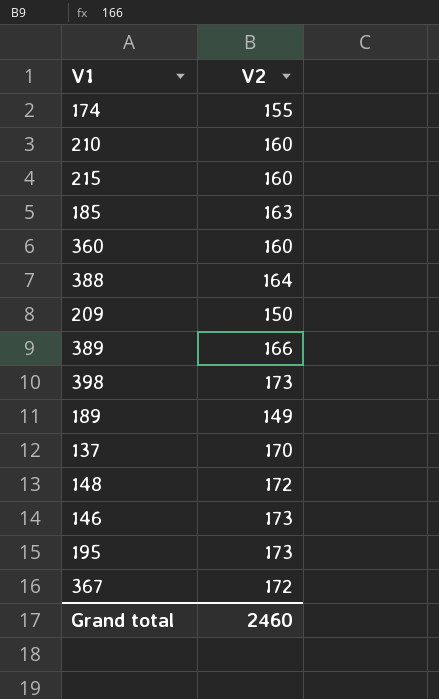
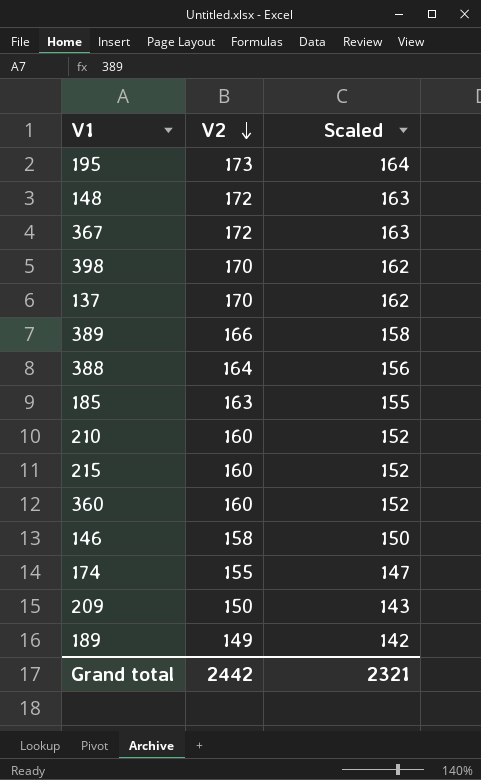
row order: none -> V2 descending
column Scaled | formula: none -> [V2] * 0.95
398 | V2: 173 -> 170
146 | V2: 173 -> 158
Grand total | V2: 2460 -> 2442

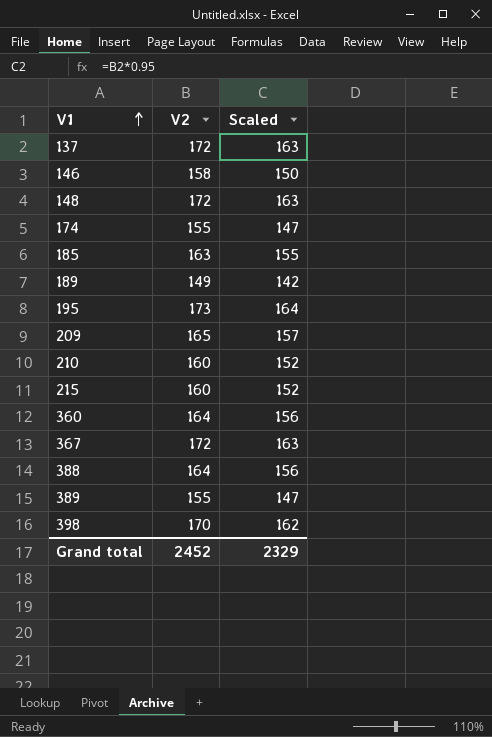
row order: V2 descending -> V1 ascending
137 | V2: 170 -> 172
137 | Scaled: 162 -> 163
209 | V2: 150 -> 165
209 | Scaled: 143 -> 157
360 | V2: 160 -> 164
360 | Scaled: 152 -> 156
389 | V2: 166 -> 155
389 | Scaled: 158 -> 147
Grand total | V2: 2442 -> 2452
Grand total | Scaled: 2321 -> 2329

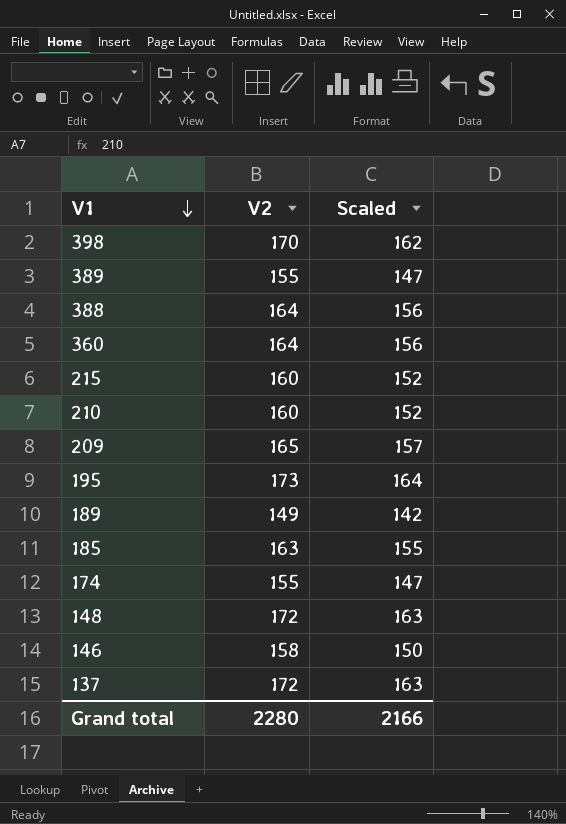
row order: V1 ascending -> V1 descending
row 367: 172 | 163 -> none
Grand total | V2: 2452 -> 2280
Grand total | Scaled: 2329 -> 2166

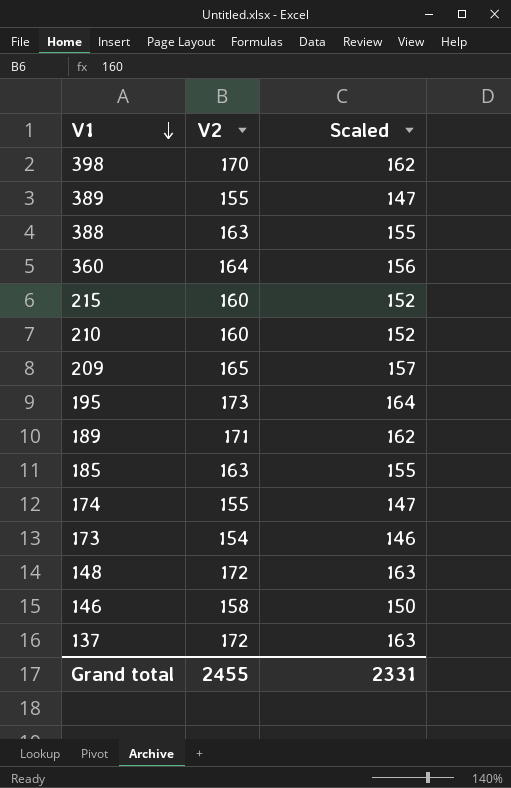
388 | V2: 164 -> 163
388 | Scaled: 156 -> 155
189 | V2: 149 -> 171
189 | Scaled: 142 -> 162
row 173: none -> 154 | 146
Grand total | V2: 2280 -> 2455
Grand total | Scaled: 2166 -> 2331

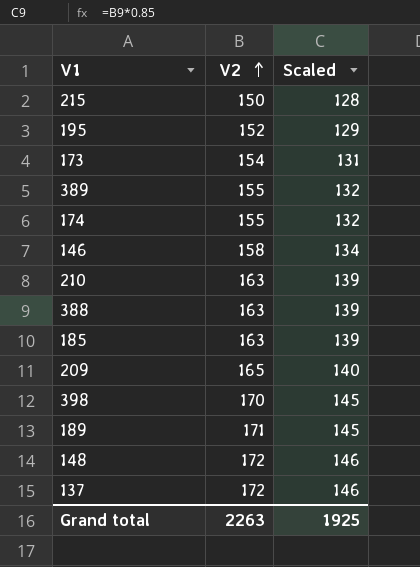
row order: V1 descending -> V2 ascending
column Scaled | formula: [V2] * 0.95 -> [V2] * 0.85
row 360: 164 | 156 -> none
215 | V2: 160 -> 150
195 | V2: 173 -> 152
210 | V2: 160 -> 163
Grand total | V2: 2455 -> 2263
Grand total | Scaled: 2331 -> 1925

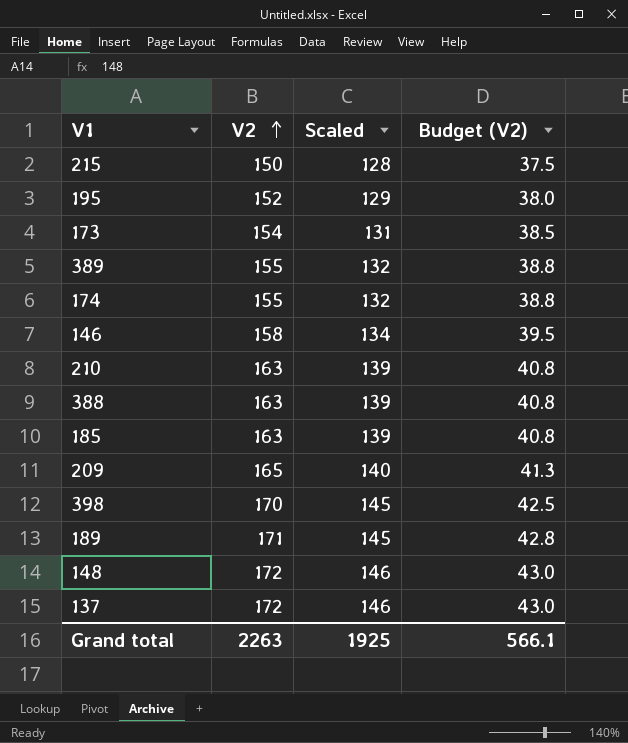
column Budget (V2) | formula: none -> [V2] * 0.25

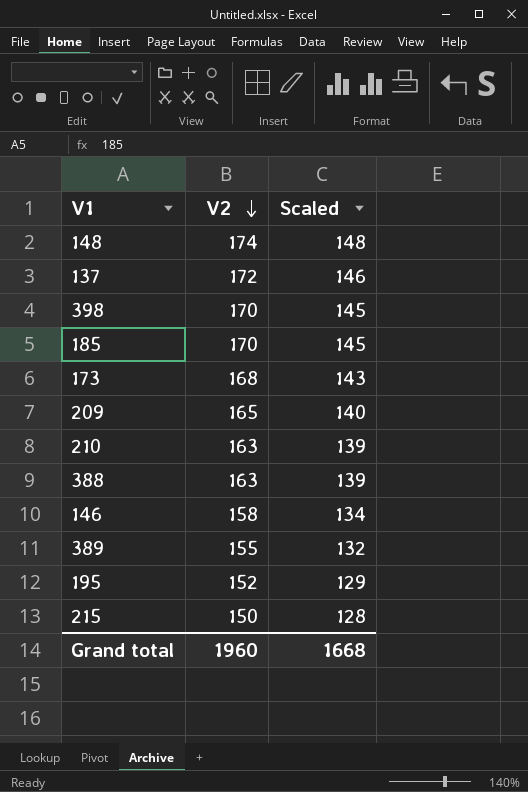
row order: V2 ascending -> V2 descending
column Budget (V2) | formula: [V2] * 0.25 -> none
row 174: 155 | 132 | 38.8 -> none
row 189: 171 | 145 | 42.8 -> none
148 | V2: 172 -> 174
148 | Scaled: 146 -> 148
185 | V2: 163 -> 170
185 | Scaled: 139 -> 145
173 | V2: 154 -> 168
173 | Scaled: 131 -> 143
Grand total | V2: 2263 -> 1960
Grand total | Scaled: 1925 -> 1668

